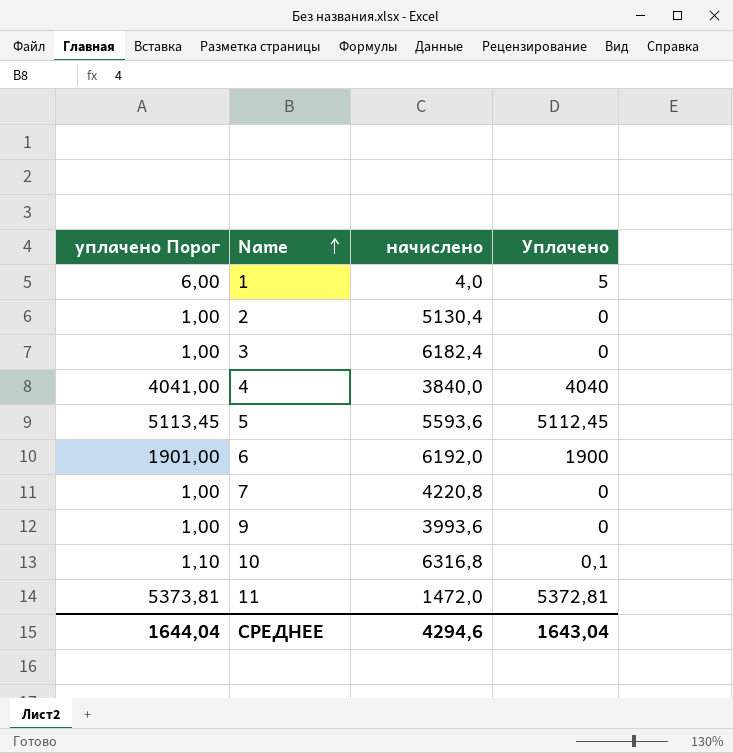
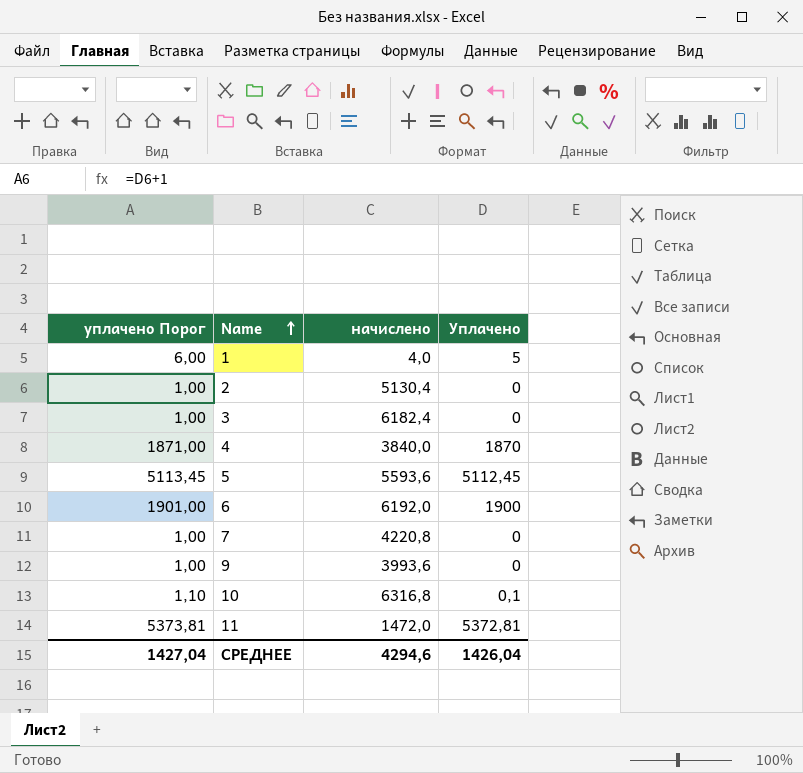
4 | уплачено Порог: 4041,00 -> 1871,00
4 | Уплачено: 4040 -> 1870
СРЕДНЕЕ | уплачено Порог: 1644,04 -> 1427,04
СРЕДНЕЕ | Уплачено: 1643,04 -> 1426,04

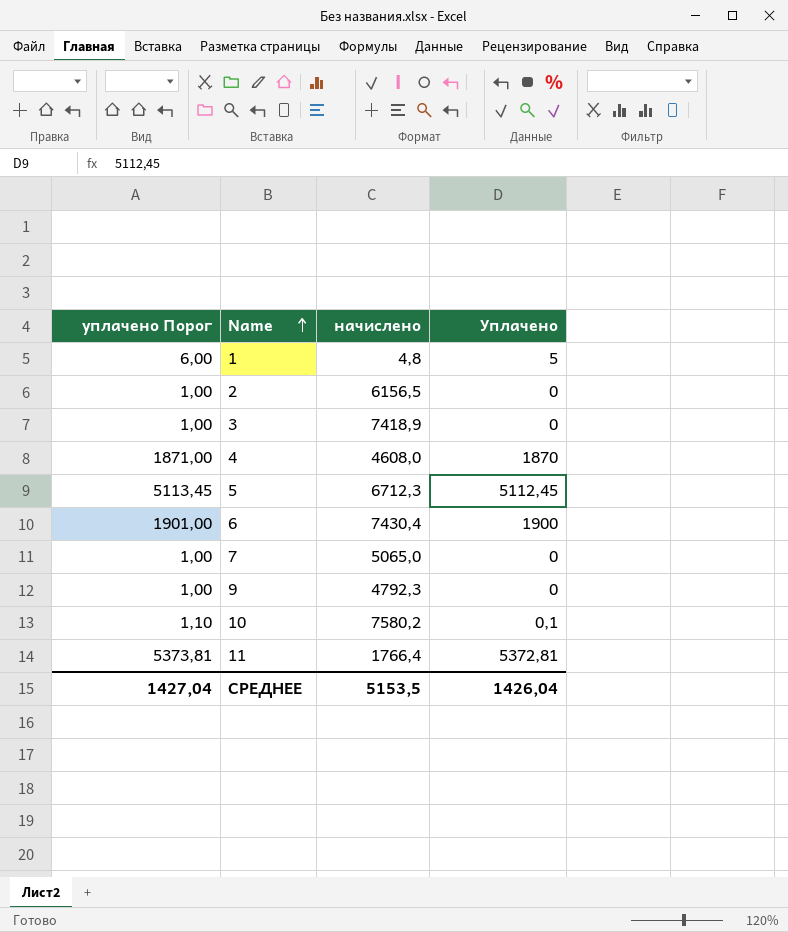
1 | начислено: 4,0 -> 4,8
2 | начислено: 5130,4 -> 6156,5
3 | начислено: 6182,4 -> 7418,9
4 | начислено: 3840,0 -> 4608,0
5 | начислено: 5593,6 -> 6712,3
6 | начислено: 6192,0 -> 7430,4
7 | начислено: 4220,8 -> 5065,0
9 | начислено: 3993,6 -> 4792,3
10 | начислено: 6316,8 -> 7580,2
11 | начислено: 1472,0 -> 1766,4
СРЕДНЕЕ | начислено: 4294,6 -> 5153,5

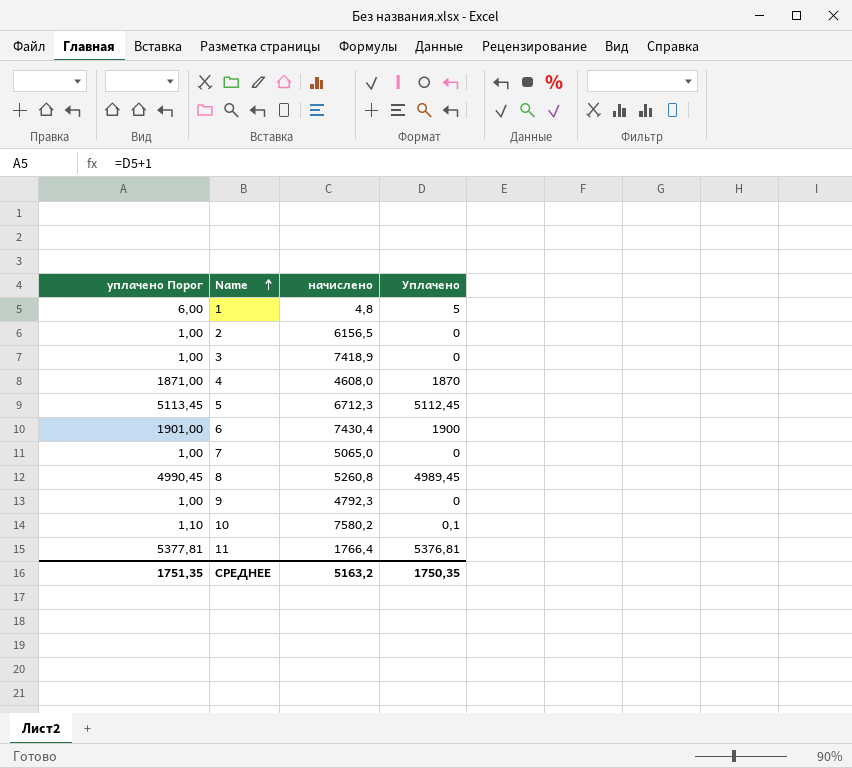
row 8: none -> 4990,45 | 5260,8 | 4989,45
11 | уплачено Порог: 5373,81 -> 5377,81
11 | Уплачено: 5372,81 -> 5376,81
СРЕДНЕЕ | уплачено Порог: 1427,04 -> 1751,35
СРЕДНЕЕ | начислено: 5153,5 -> 5163,2
СРЕДНЕЕ | Уплачено: 1426,04 -> 1750,35

